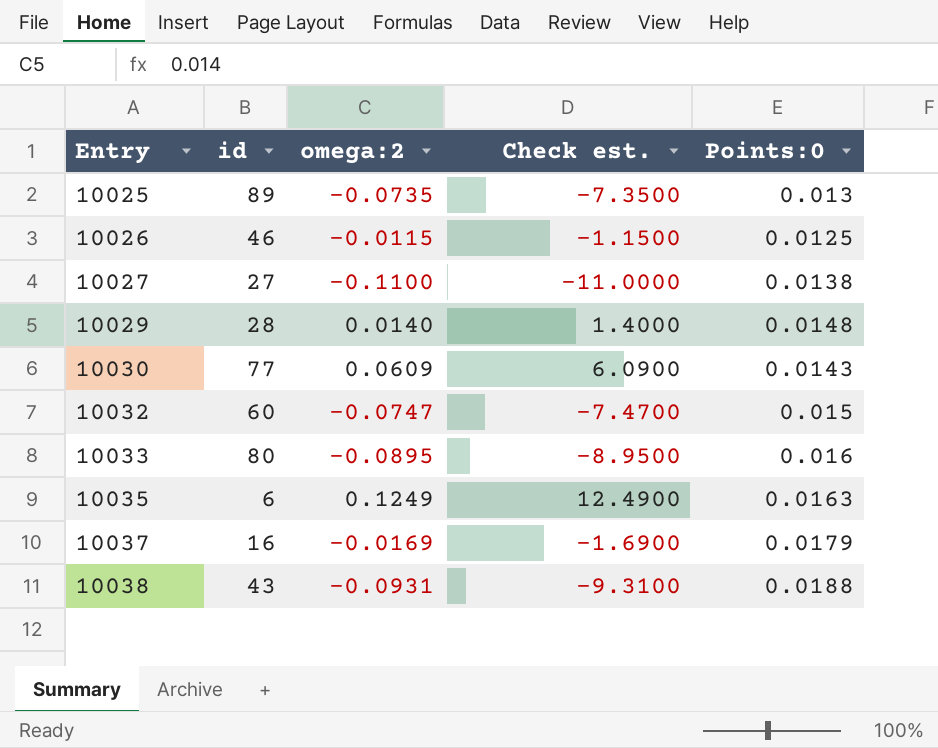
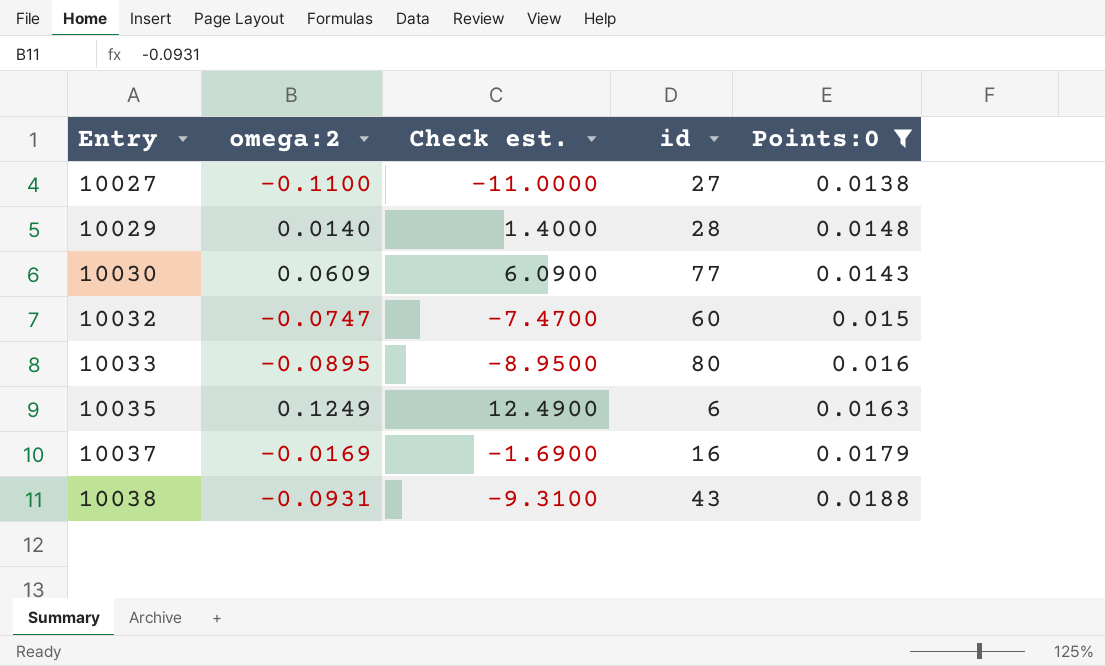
filter: none -> Points:0 >= 0.0138
column id | position: 2 -> 4

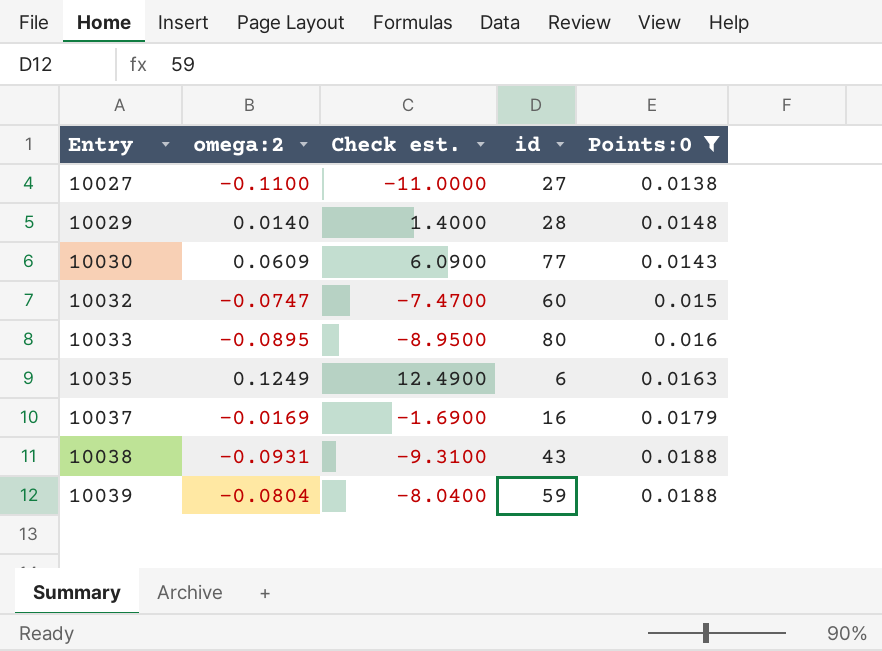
row 10039: none -> -0.0804 | -8.0400 | 59 | 0.0188

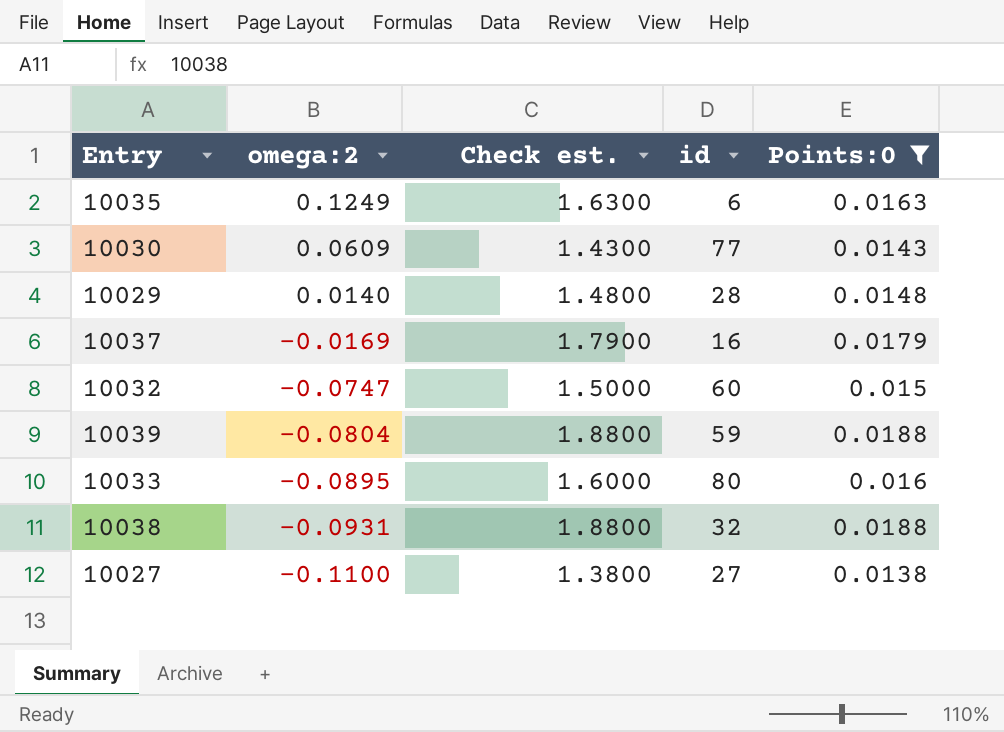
row order: Entry ascending -> omega:2 descending
column Check est. | formula: [omega:2] * 100 -> [Points:0] * 100
10038 | id: 43 -> 32

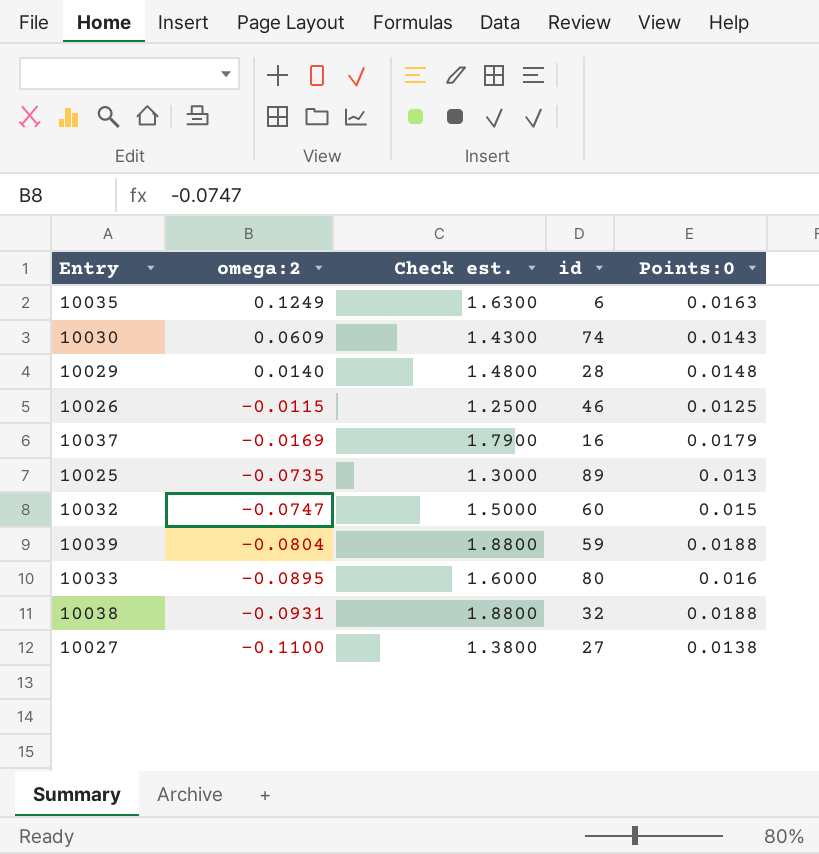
filter: Points:0 >= 0.0138 -> none
10030 | id: 77 -> 74

